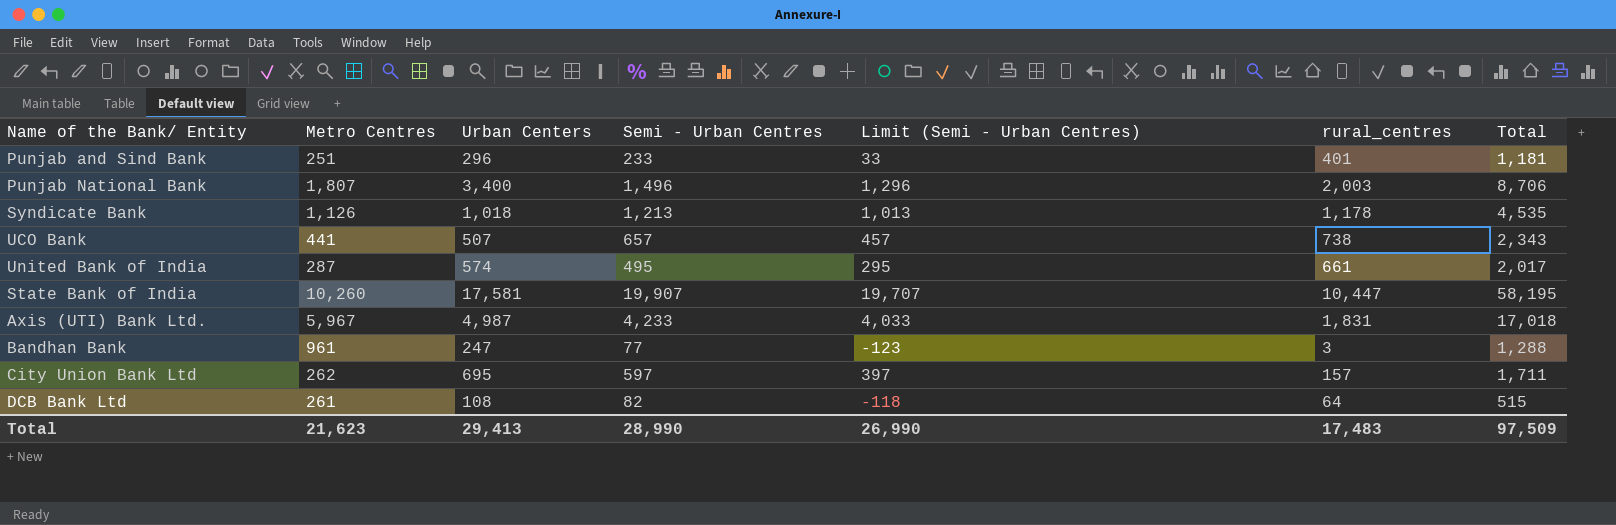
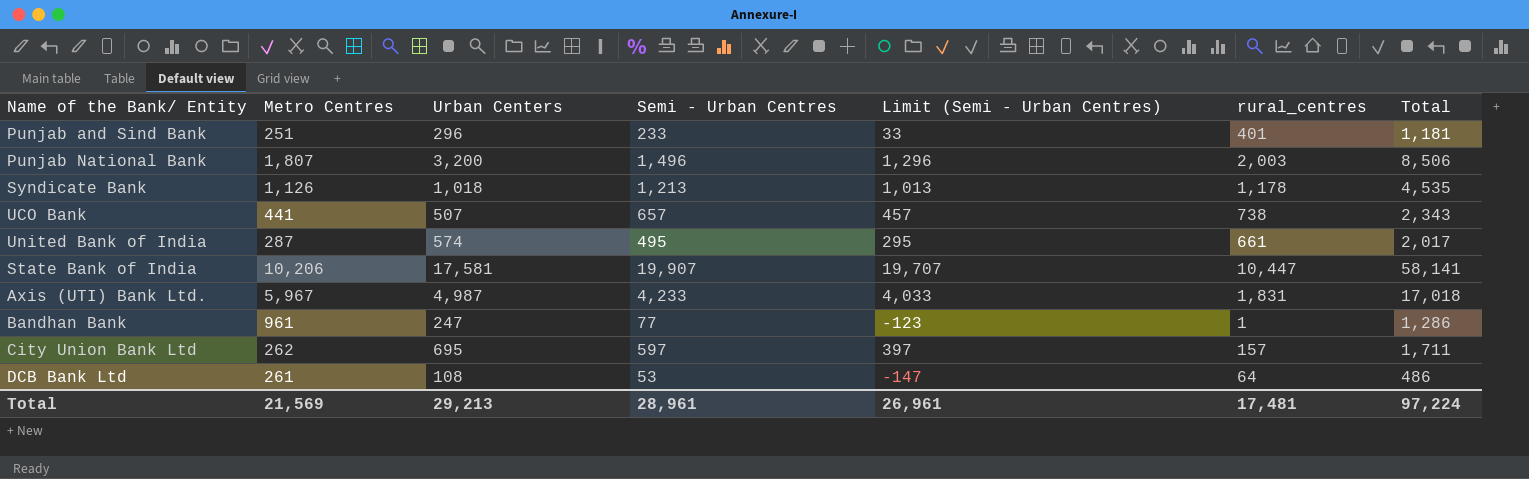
Punjab National Bank | Urban Centers: 3,400 -> 3,200
Punjab National Bank | Total: 8,706 -> 8,506
State Bank of India | Metro Centres: 10,260 -> 10,206
State Bank of India | Total: 58,195 -> 58,141
Bandhan Bank | rural_centres: 3 -> 1
Bandhan Bank | Total: 1,288 -> 1,286
DCB Bank Ltd | Semi - Urban Centres: 82 -> 53
DCB Bank Ltd | Limit (Semi - Urban Centres): -118 -> -147
DCB Bank Ltd | Total: 515 -> 486
Total | Metro Centres: 21,623 -> 21,569
Total | Urban Centers: 29,413 -> 29,213
Total | Semi - Urban Centres: 28,990 -> 28,961
Total | Limit (Semi - Urban Centres): 26,990 -> 26,961
Total | rural_centres: 17,483 -> 17,481
Total | Total: 97,509 -> 97,224

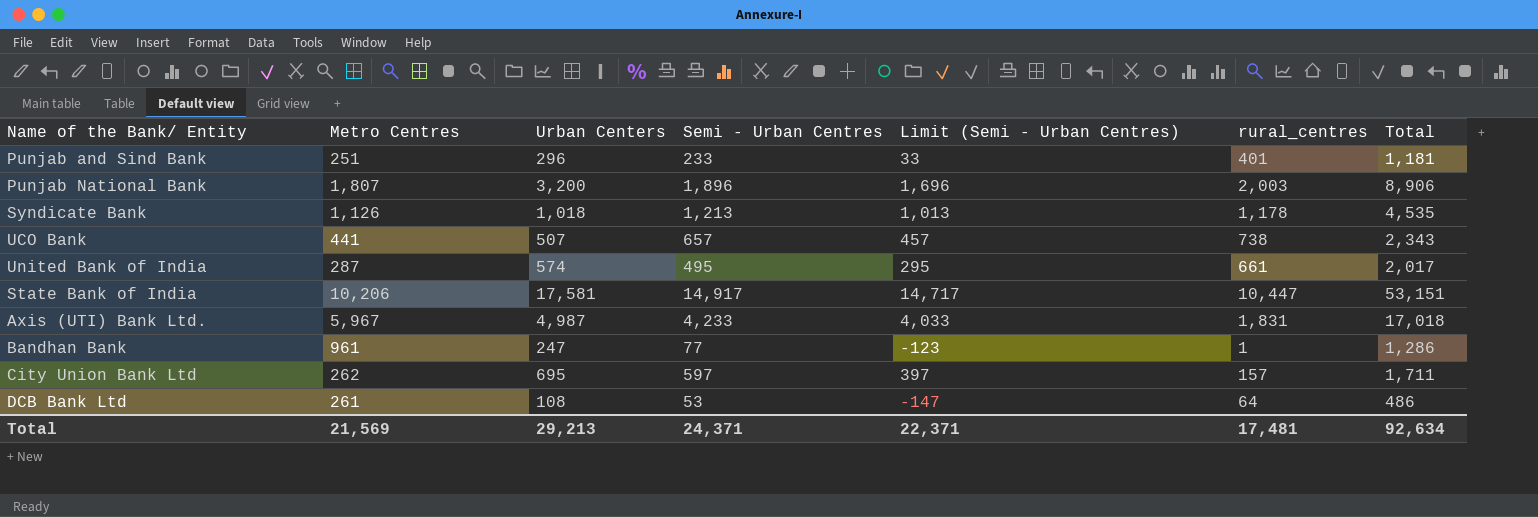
Punjab National Bank | Semi - Urban Centres: 1,496 -> 1,896
Punjab National Bank | Limit (Semi - Urban Centres): 1,296 -> 1,696
Punjab National Bank | Total: 8,506 -> 8,906
State Bank of India | Semi - Urban Centres: 19,907 -> 14,917
State Bank of India | Limit (Semi - Urban Centres): 19,707 -> 14,717
State Bank of India | Total: 58,141 -> 53,151
Total | Semi - Urban Centres: 28,961 -> 24,371
Total | Limit (Semi - Urban Centres): 26,961 -> 22,371
Total | Total: 97,224 -> 92,634

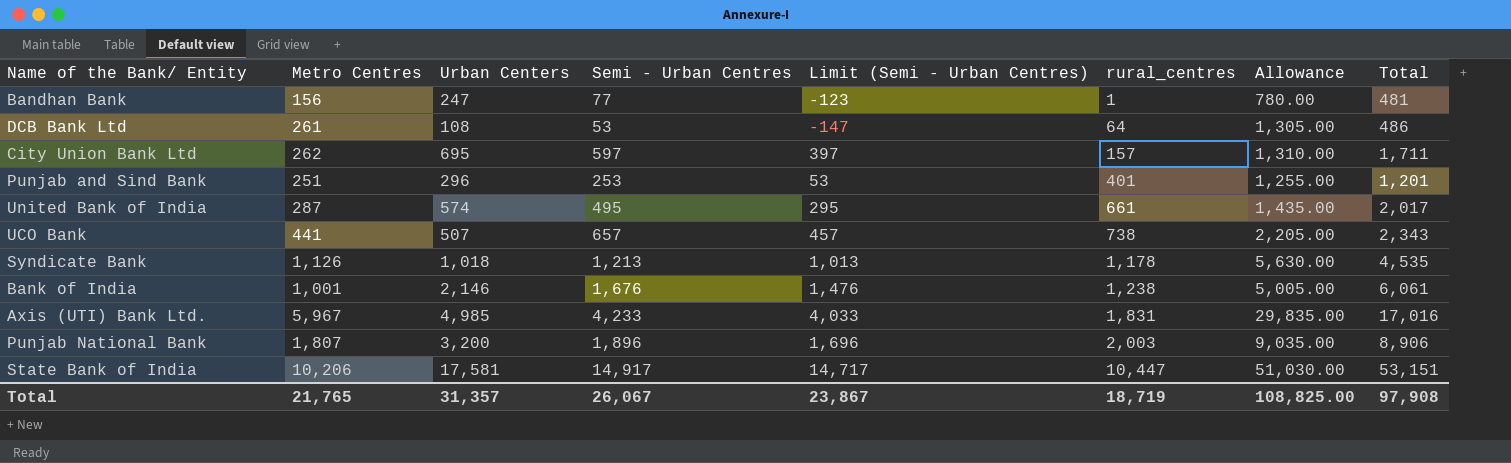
row order: none -> rural_centres ascending
column Allowance | formula: none -> [Metro Centres] * 5
Bandhan Bank | Metro Centres: 961 -> 156
Bandhan Bank | Total: 1,286 -> 481
Punjab and Sind Bank | Semi - Urban Centres: 233 -> 253
Punjab and Sind Bank | Limit (Semi - Urban Centres): 33 -> 53
Punjab and Sind Bank | Total: 1,181 -> 1,201
row Bank of India: none -> 1,001 | 2,146 | 1,676 | 1,476 | 1,238 | 5,005.00 | 6,061
Axis (UTI) Bank Ltd. | Urban Centers: 4,987 -> 4,985
Axis (UTI) Bank Ltd. | Total: 17,018 -> 17,016
Total | Metro Centres: 21,569 -> 21,765
Total | Urban Centers: 29,213 -> 31,357
Total | Semi - Urban Centres: 24,371 -> 26,067
Total | Limit (Semi - Urban Centres): 22,371 -> 23,867
Total | rural_centres: 17,481 -> 18,719
Total | Total: 92,634 -> 97,908

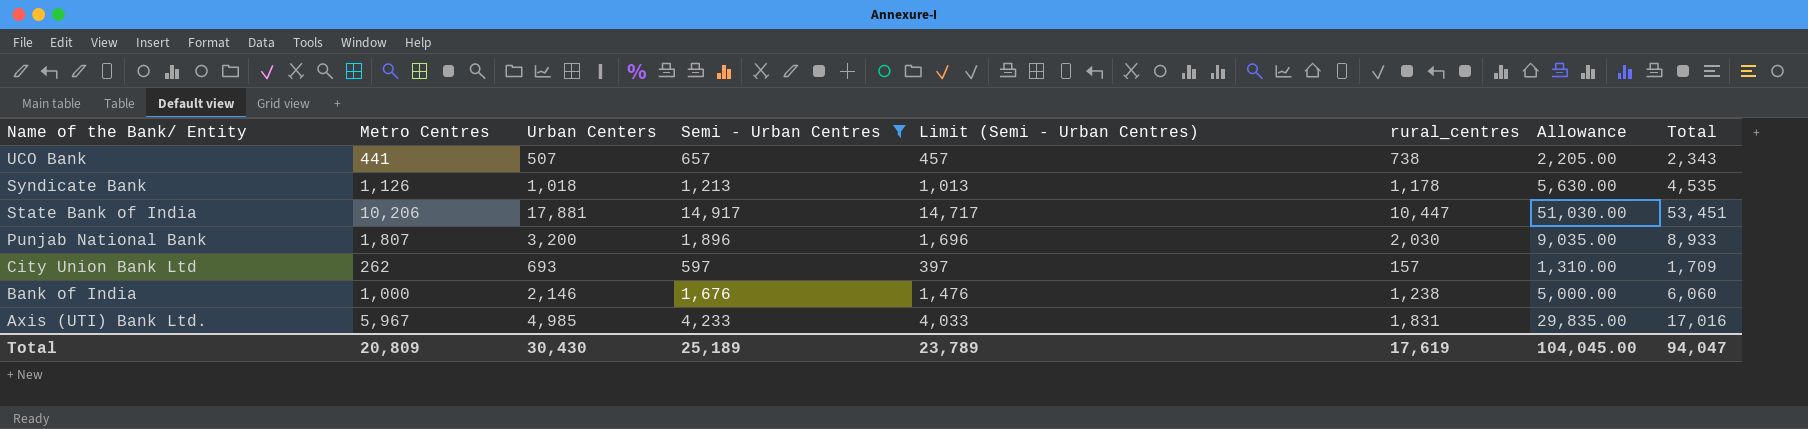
filter: none -> Semi - Urban Centres >= 597
row order: rural_centres ascending -> Name of the Bank/ Entity descending
State Bank of India | Urban Centers: 17,581 -> 17,881
State Bank of India | Total: 53,151 -> 53,451
Punjab National Bank | rural_centres: 2,003 -> 2,030
Punjab National Bank | Total: 8,906 -> 8,933
City Union Bank Ltd | Urban Centers: 695 -> 693
City Union Bank Ltd | Total: 1,711 -> 1,709
Bank of India | Metro Centres: 1,001 -> 1,000
Bank of India | Allowance: 5,005.00 -> 5,000.00
Bank of India | Total: 6,061 -> 6,060
Total | Metro Centres: 21,765 -> 20,809
Total | Urban Centers: 31,357 -> 30,430
Total | Semi - Urban Centres: 26,067 -> 25,189
Total | Limit (Semi - Urban Centres): 23,867 -> 23,789
Total | rural_centres: 18,719 -> 17,619
Total | Allowance: 108,825.00 -> 104,045.00
Total | Total: 97,908 -> 94,047

